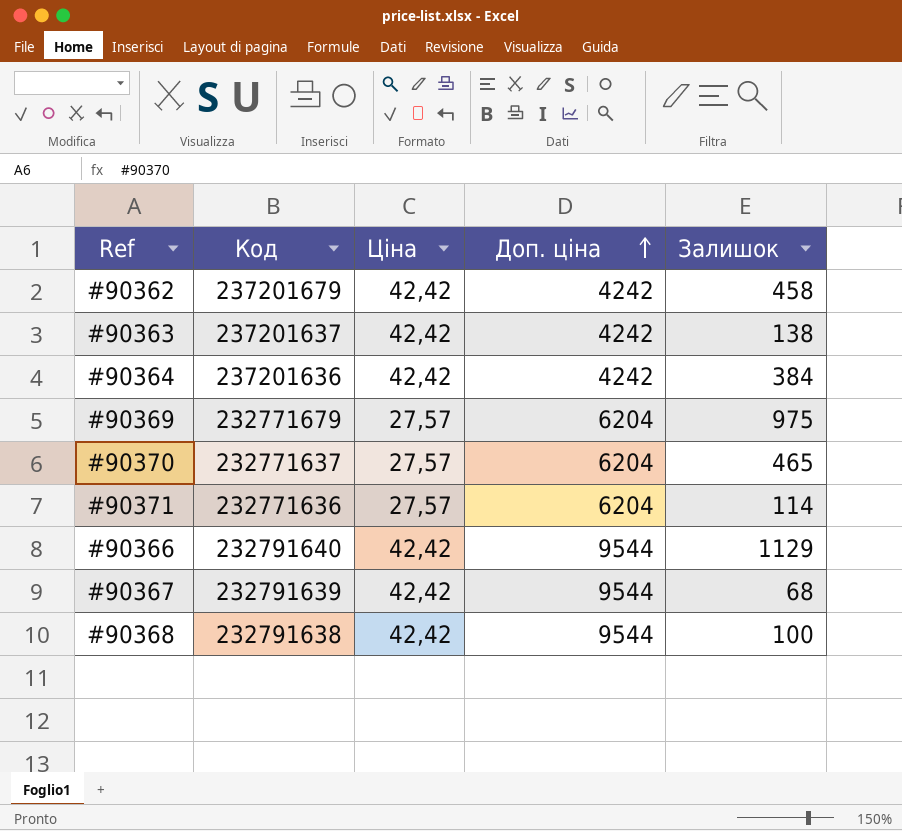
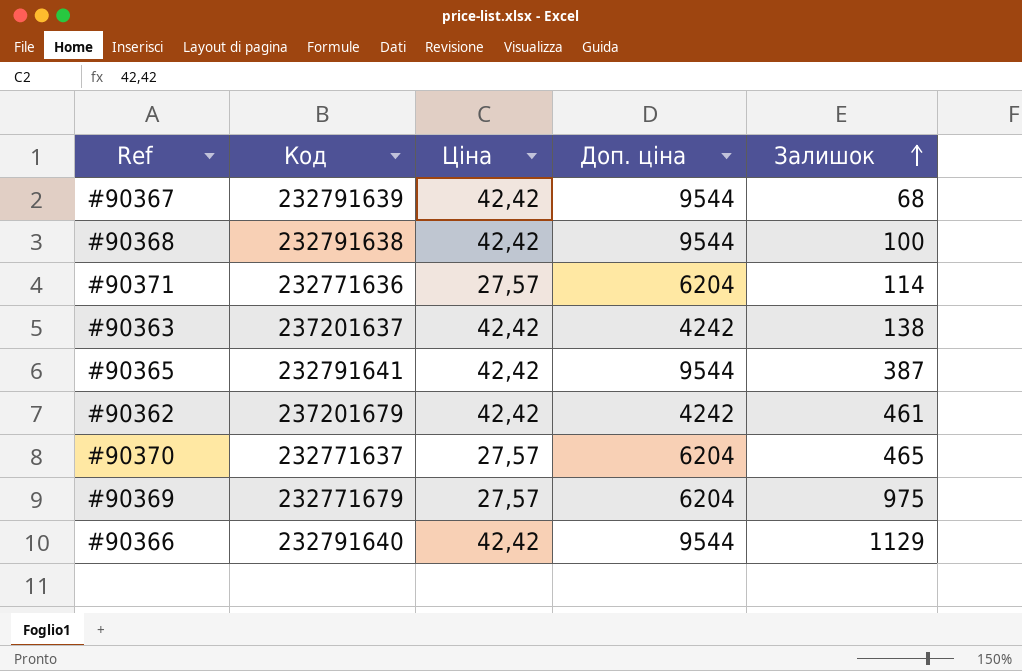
row order: Доп. ціна ascending -> Залишок ascending
row #90364: 237201636 | 42,42 | 4242 | 384 -> none
row #90365: none -> 232791641 | 42,42 | 9544 | 387
#90362 | Залишок: 458 -> 461

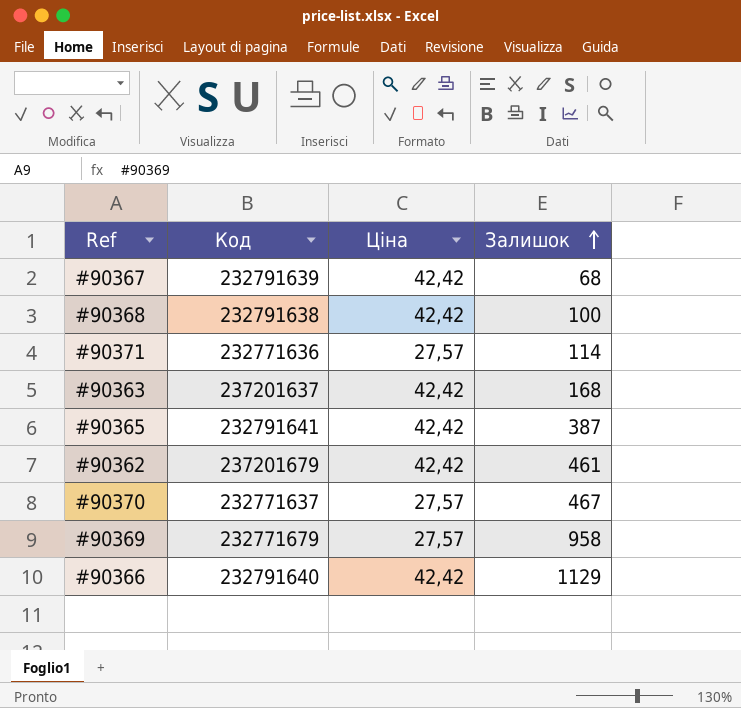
column Доп. ціна | position: 4 -> none
#90363 | Залишок: 138 -> 168
#90370 | Залишок: 465 -> 467
#90369 | Залишок: 975 -> 958

